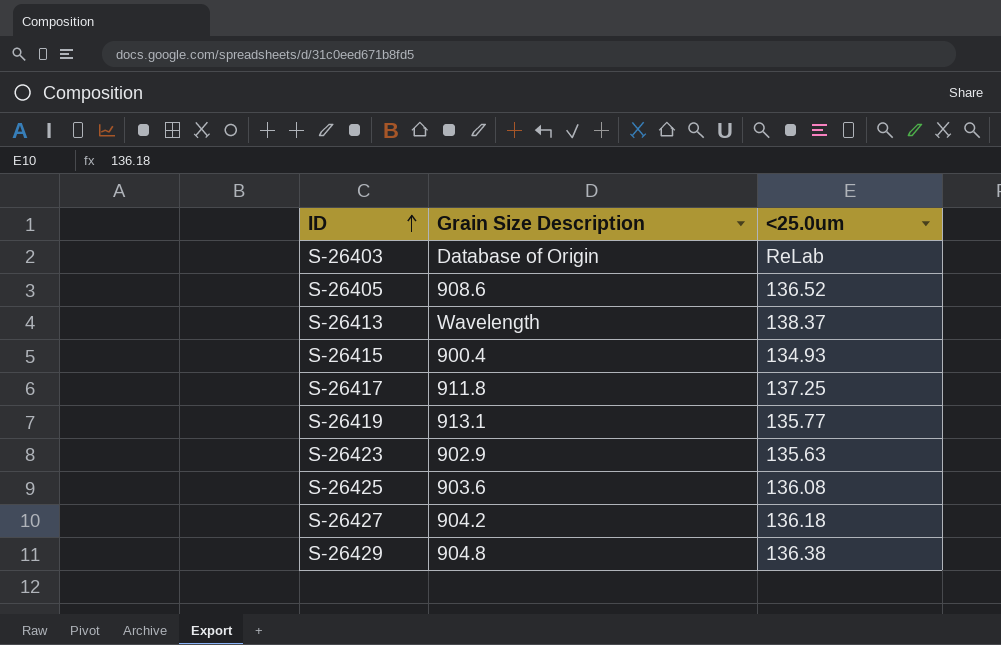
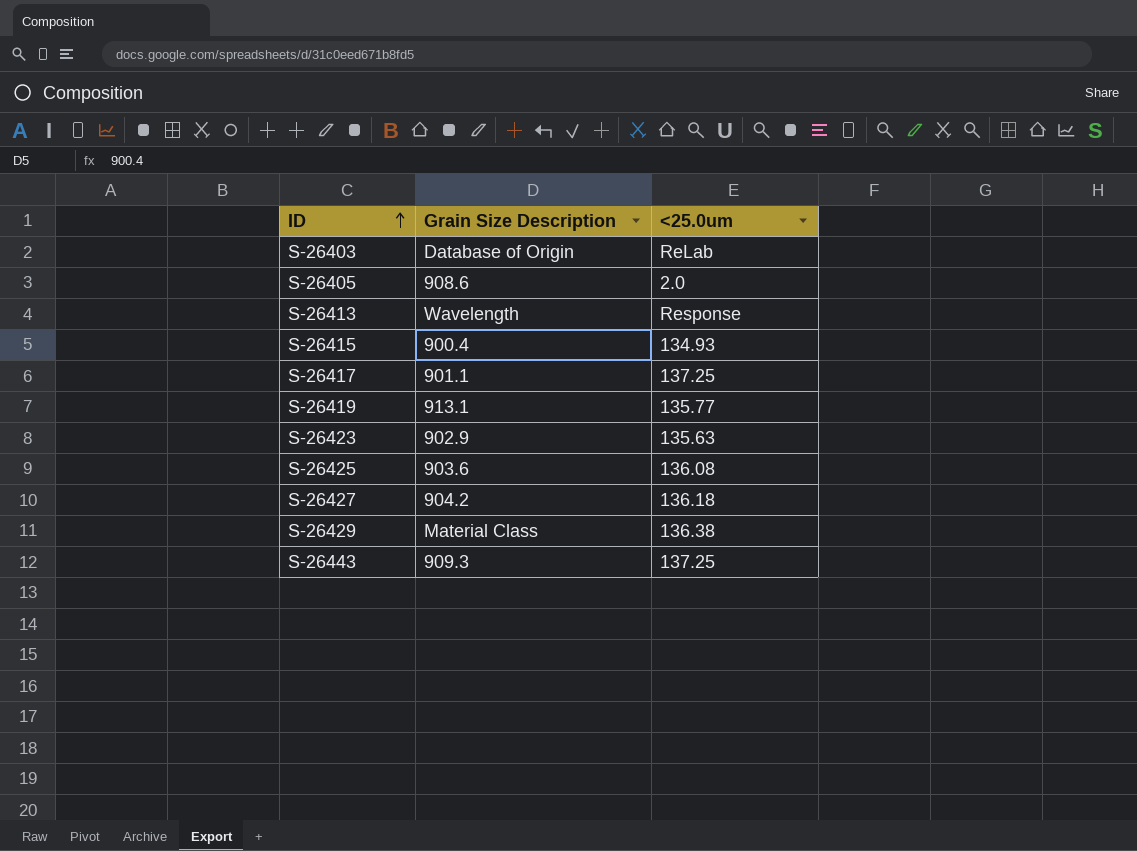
S-26405 | <25.0um: 136.52 -> 2.0
S-26413 | <25.0um: 138.37 -> Response
S-26417 | Grain Size Description: 911.8 -> 901.1
S-26429 | Grain Size Description: 904.8 -> Material Class
row S-26443: none -> 909.3 | 137.25

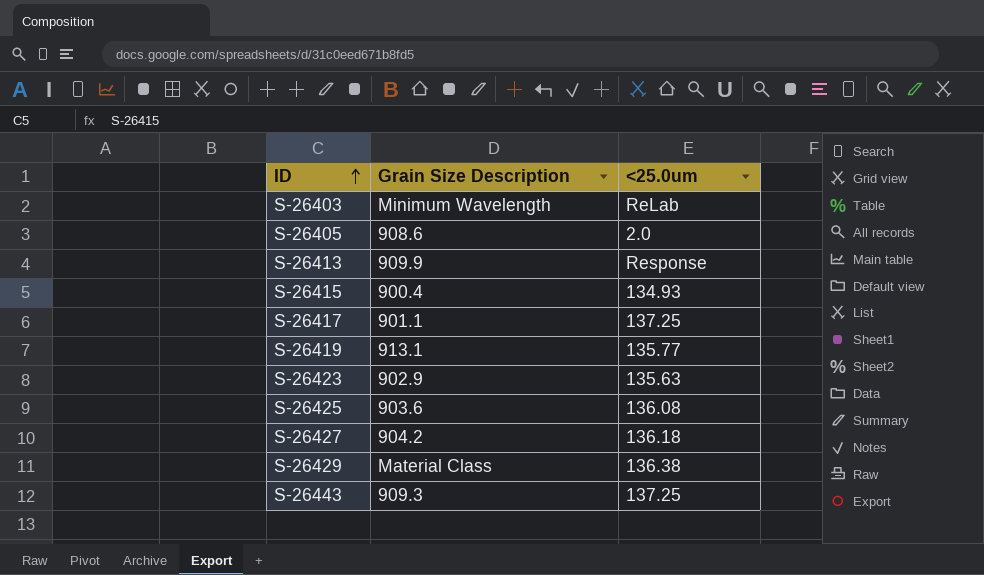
S-26403 | Grain Size Description: Database of Origin -> Minimum Wavelength
S-26413 | Grain Size Description: Wavelength -> 909.9

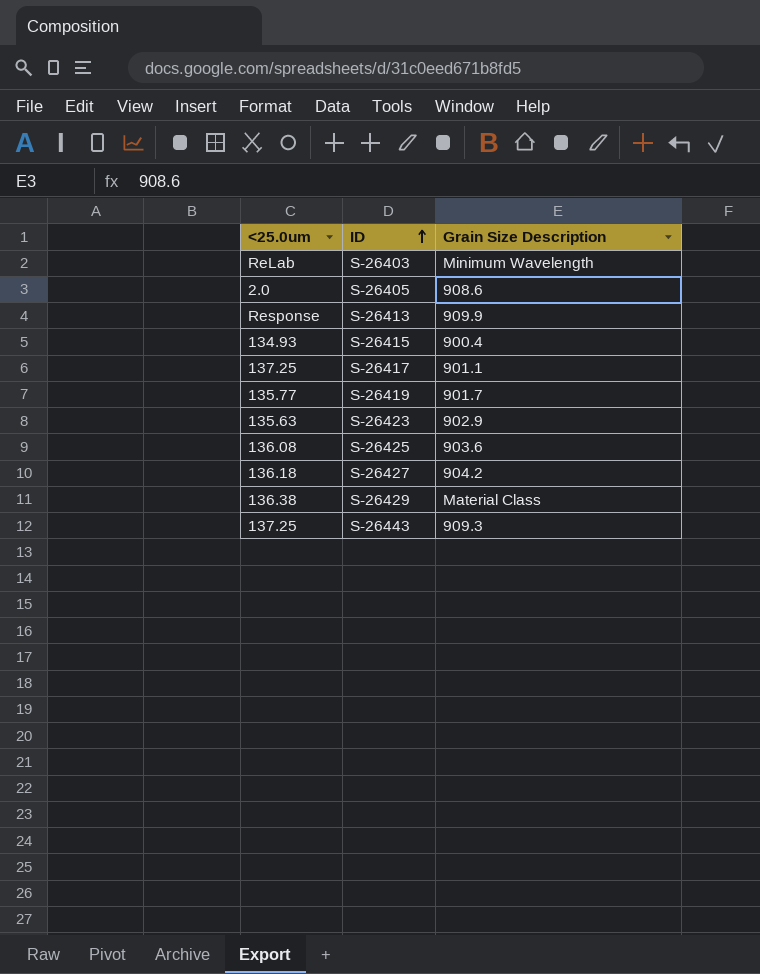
column <25.0um | position: 3 -> 1
S-26419 | Grain Size Description: 913.1 -> 901.7

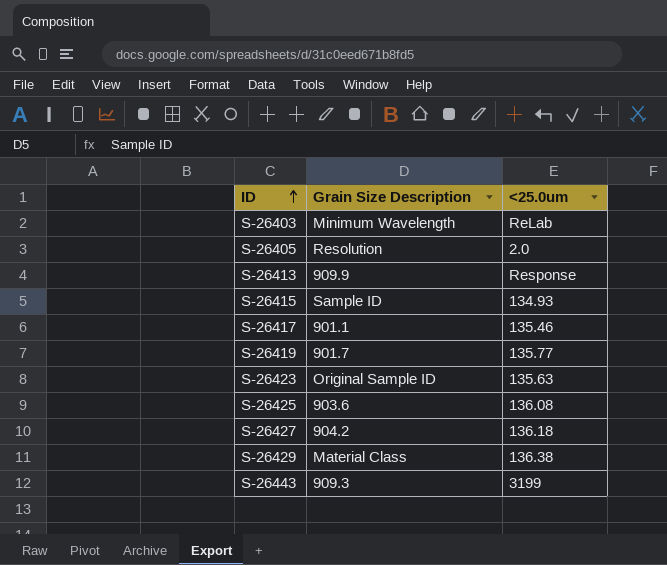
column <25.0um | position: 1 -> 3
S-26405 | Grain Size Description: 908.6 -> Resolution
S-26415 | Grain Size Description: 900.4 -> Sample ID
S-26417 | <25.0um: 137.25 -> 135.46
S-26423 | Grain Size Description: 902.9 -> Original Sample ID
S-26443 | <25.0um: 137.25 -> 3199

